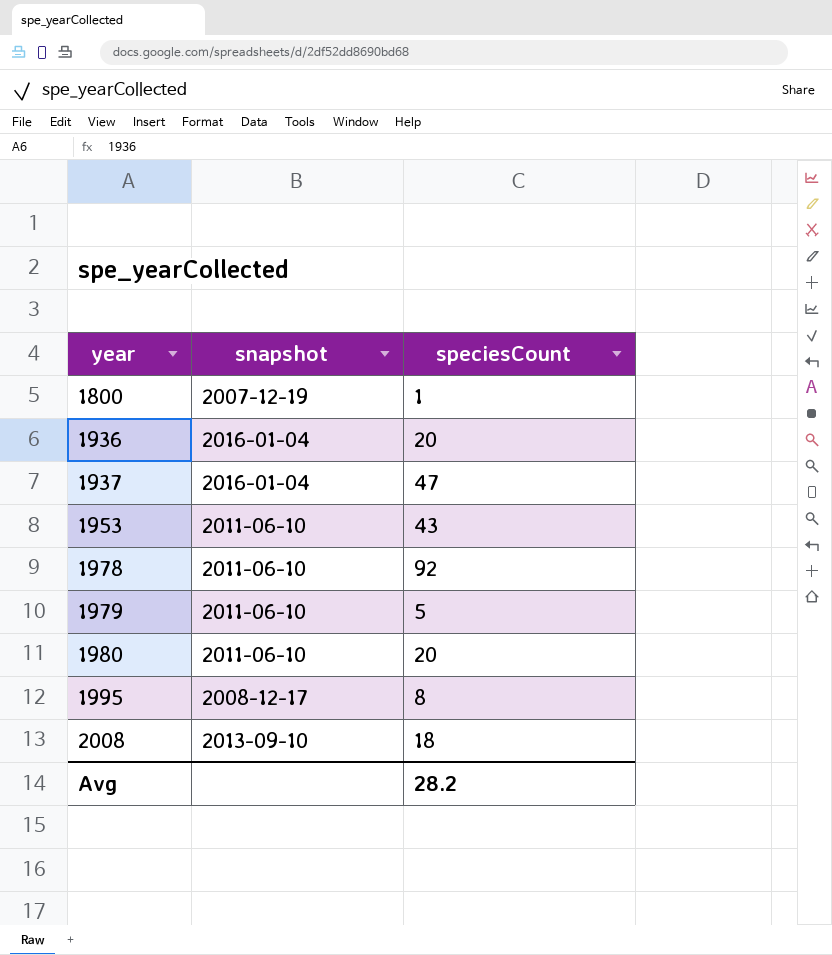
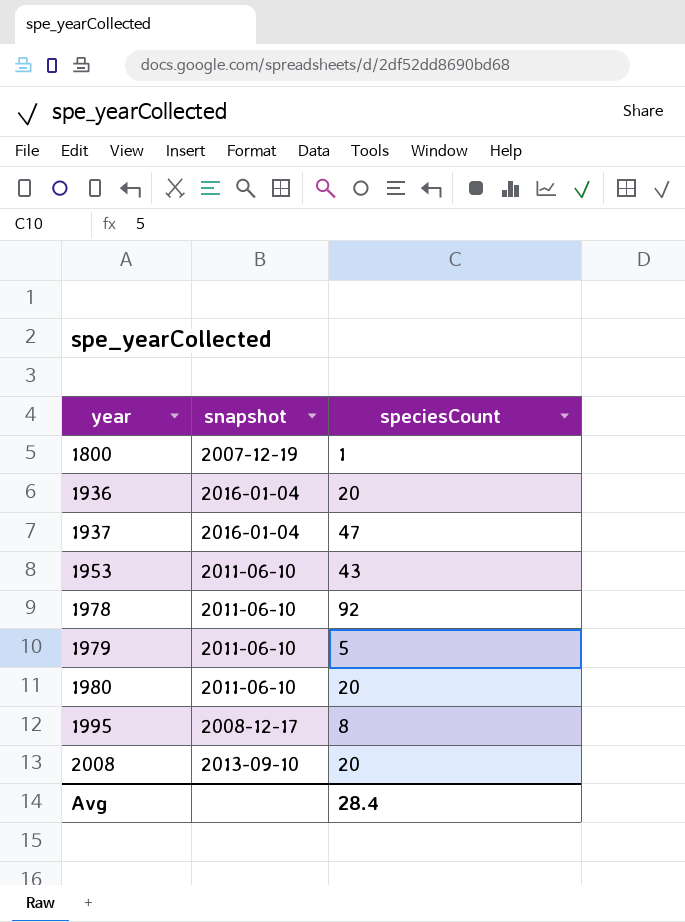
2008 | speciesCount: 18 -> 20
Avg | speciesCount: 28.2 -> 28.4

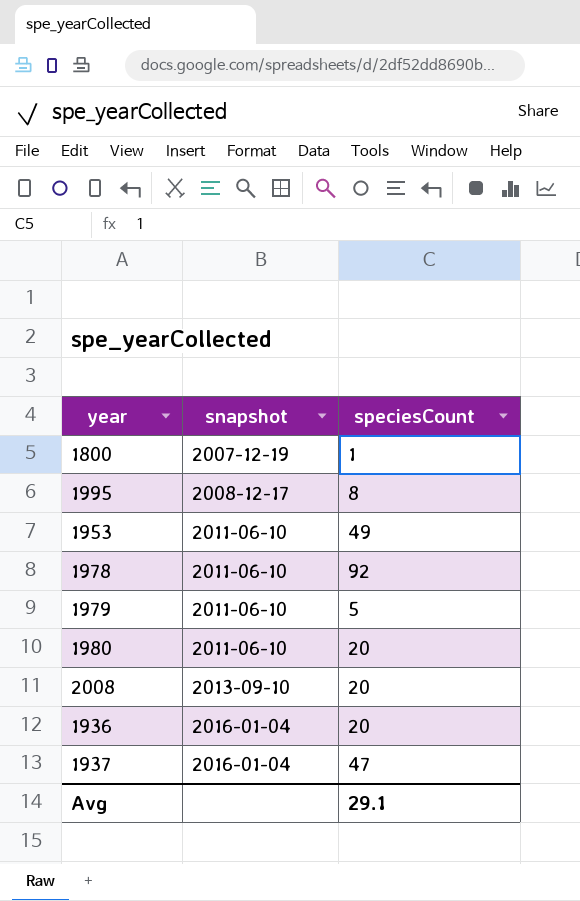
row order: year ascending -> snapshot ascending
1953 | speciesCount: 43 -> 49
Avg | speciesCount: 28.4 -> 29.1

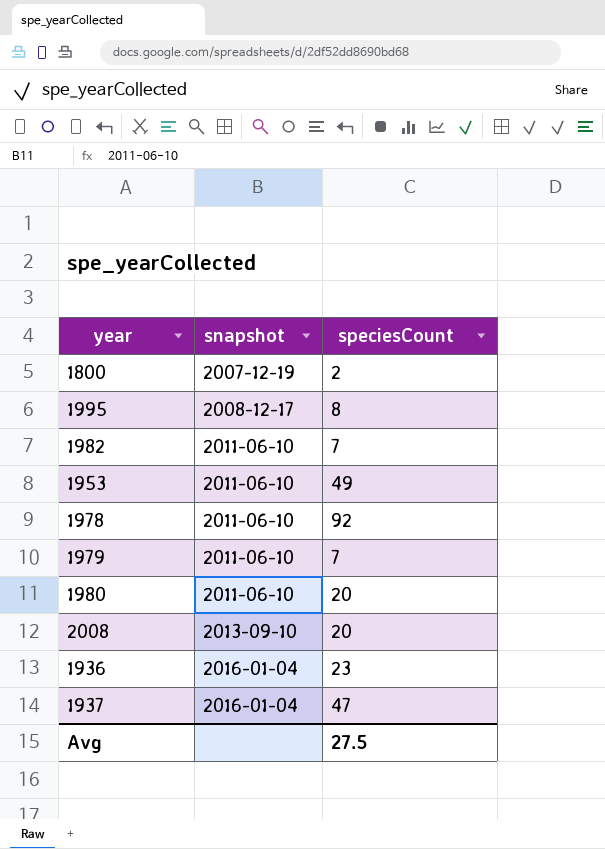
1800 | speciesCount: 1 -> 2
row 1982: none -> 2011-06-10 | 7
1979 | speciesCount: 5 -> 7
1936 | speciesCount: 20 -> 23
Avg | speciesCount: 29.1 -> 27.5

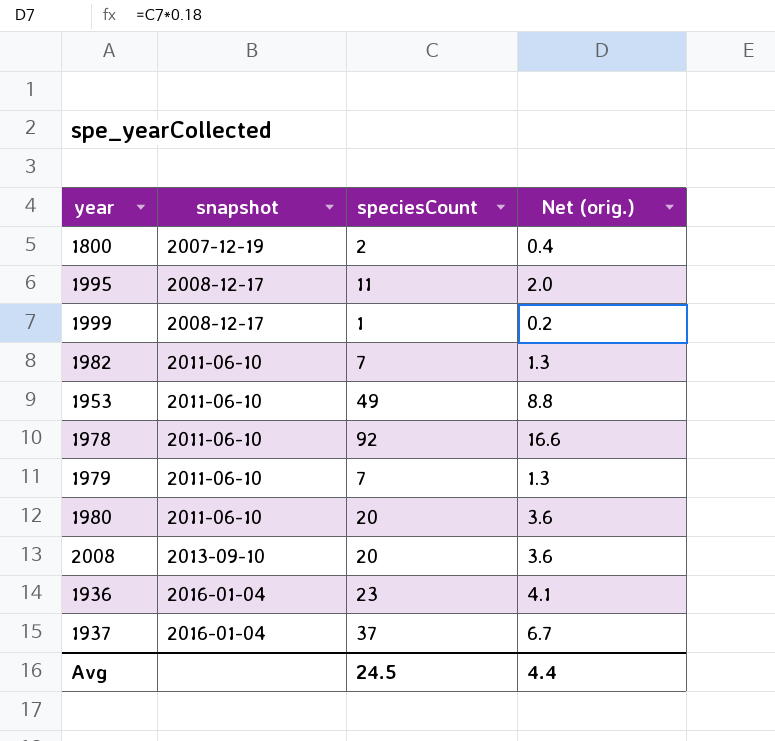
column Net (orig.) | formula: none -> [speciesCount] * 0.18
1995 | speciesCount: 8 -> 11
row 1999: none -> 2008-12-17 | 1 | 0.2
1937 | speciesCount: 47 -> 37
Avg | speciesCount: 27.5 -> 24.5

